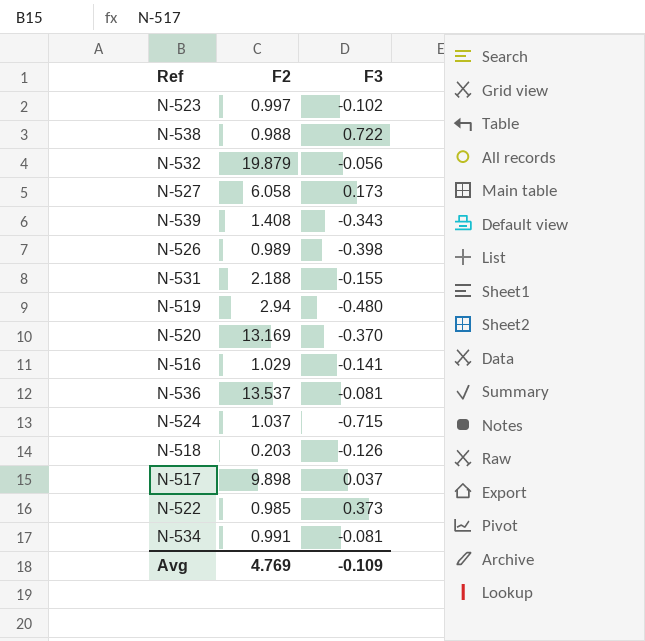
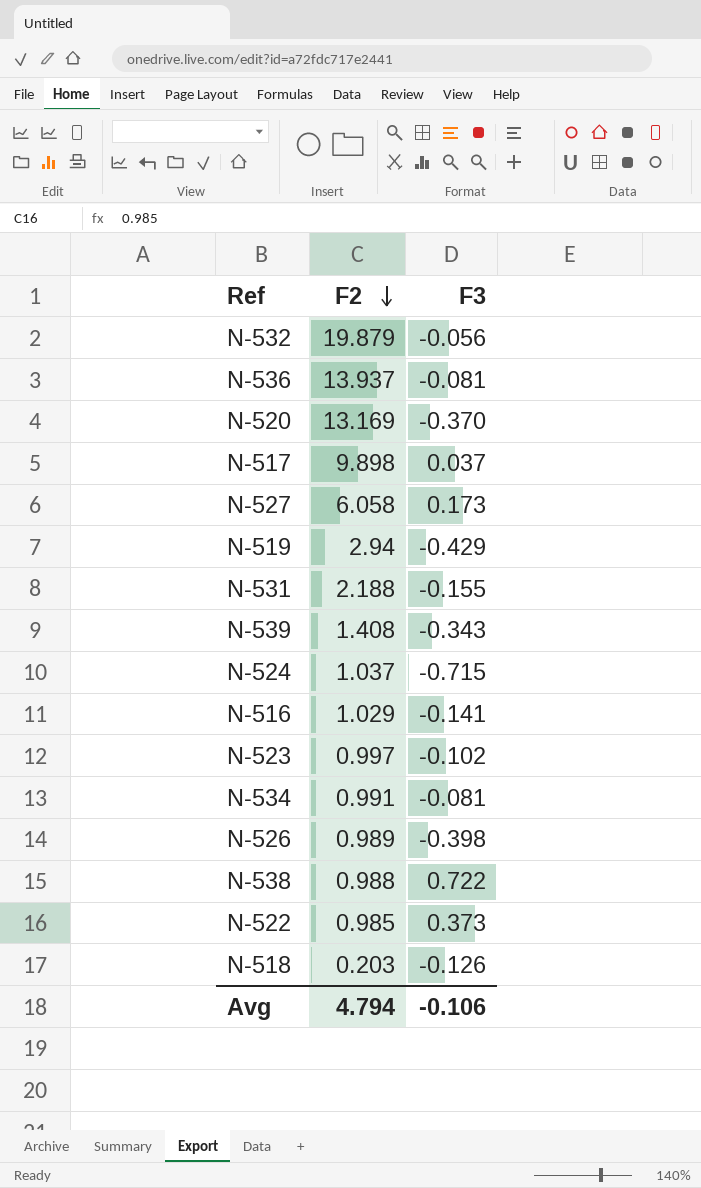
row order: none -> F2 descending
N-536 | F2: 13.537 -> 13.937
N-519 | F3: -0.480 -> -0.429
Avg | F2: 4.769 -> 4.794
Avg | F3: -0.109 -> -0.106

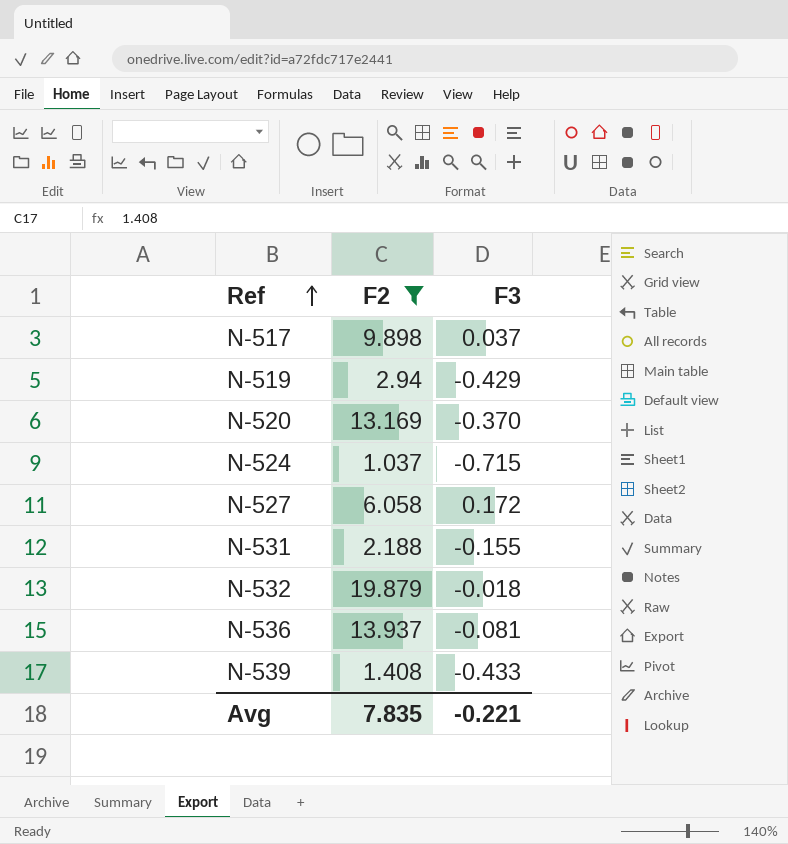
filter: none -> F2 >= 1.037
row order: F2 descending -> Ref ascending
N-527 | F3: 0.173 -> 0.172
N-532 | F3: -0.056 -> -0.018
N-539 | F3: -0.343 -> -0.433
Avg | F2: 4.794 -> 7.835
Avg | F3: -0.106 -> -0.221

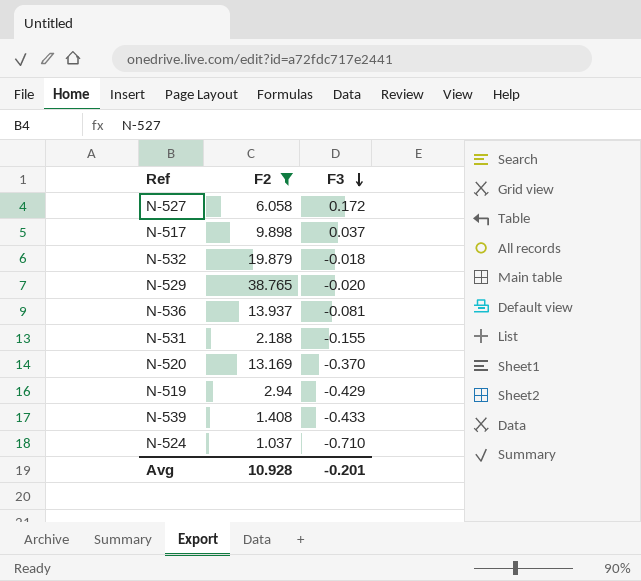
row order: Ref ascending -> F3 descending
row N-529: none -> 38.765 | -0.020
N-524 | F3: -0.715 -> -0.710
Avg | F2: 7.835 -> 10.928
Avg | F3: -0.221 -> -0.201

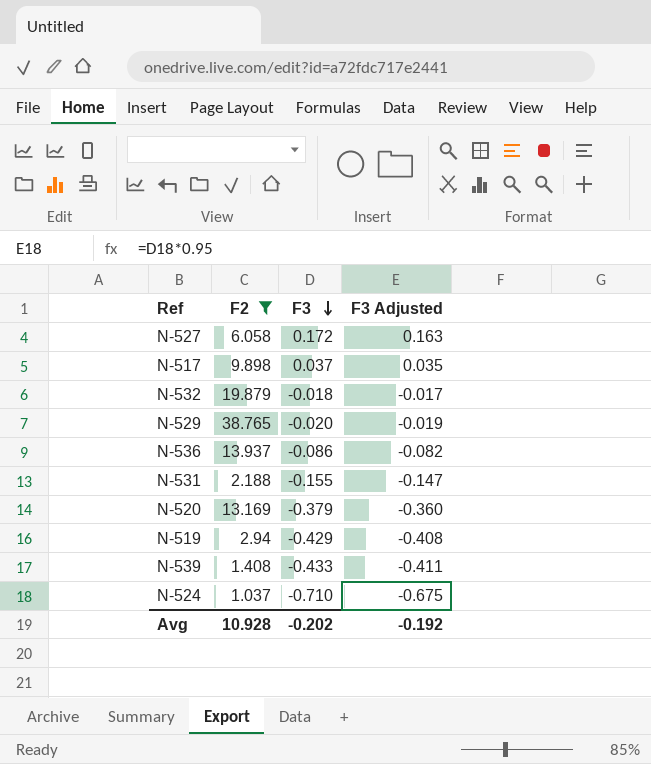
column F3 Adjusted | formula: none -> [F3] * 0.95
N-536 | F3: -0.081 -> -0.086
N-520 | F3: -0.370 -> -0.379
Avg | F3: -0.201 -> -0.202

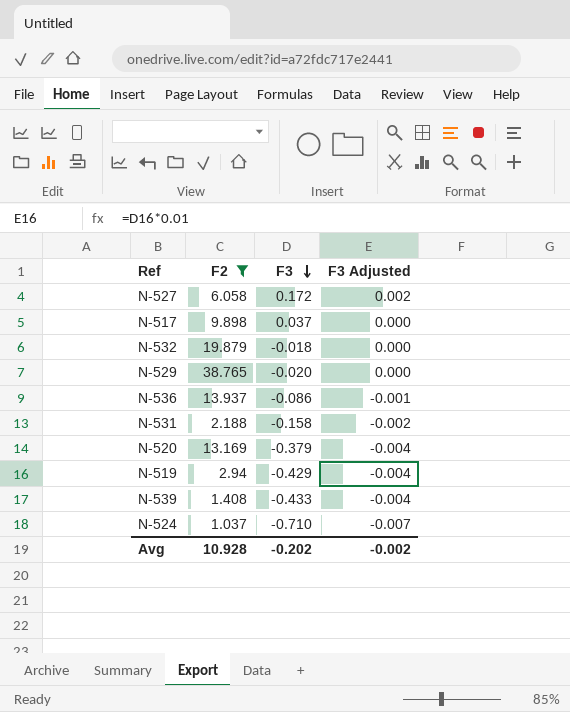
column F3 Adjusted | formula: [F3] * 0.95 -> [F3] * 0.01
N-531 | F3: -0.155 -> -0.158
Avg | F3 Adjusted: -0.192 -> -0.002

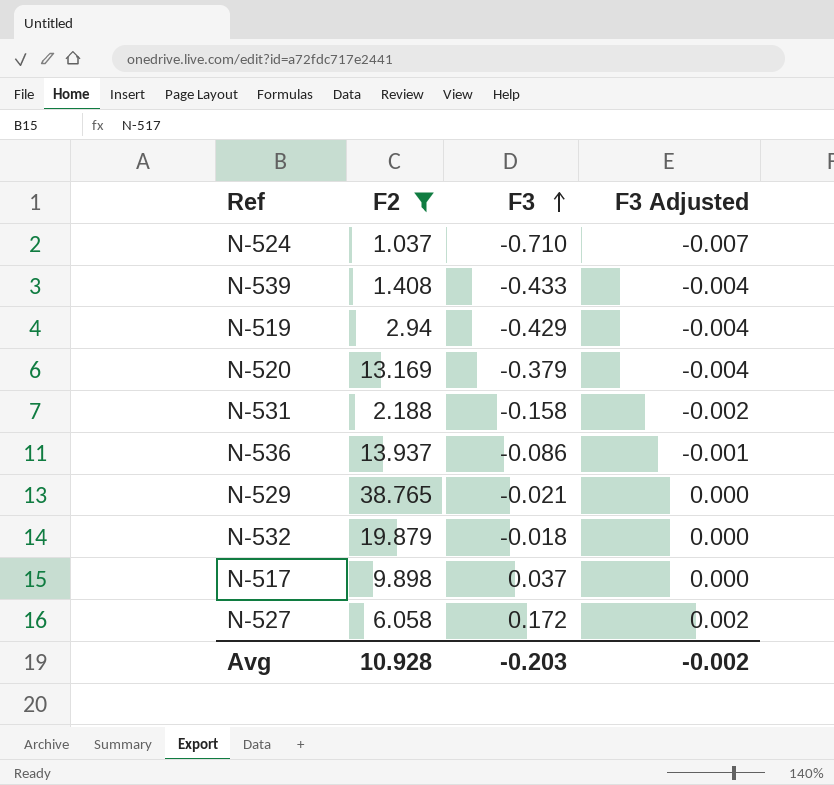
row order: F3 descending -> F3 ascending
N-529 | F3: -0.020 -> -0.021
Avg | F3: -0.202 -> -0.203

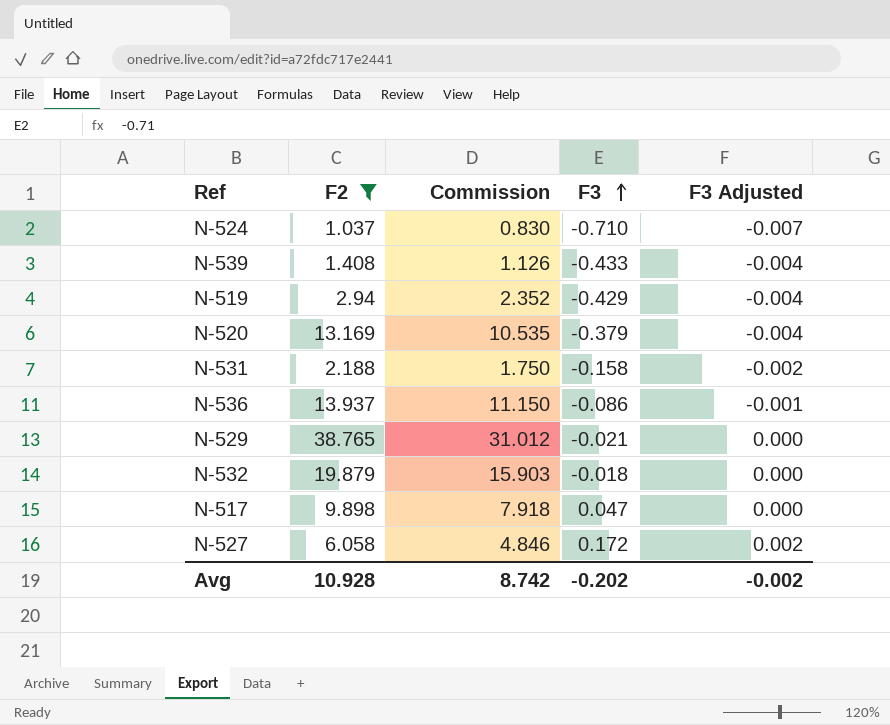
column Commission | formula: none -> [F2] * 0.8
N-517 | F3: 0.037 -> 0.047
Avg | F3: -0.203 -> -0.202

